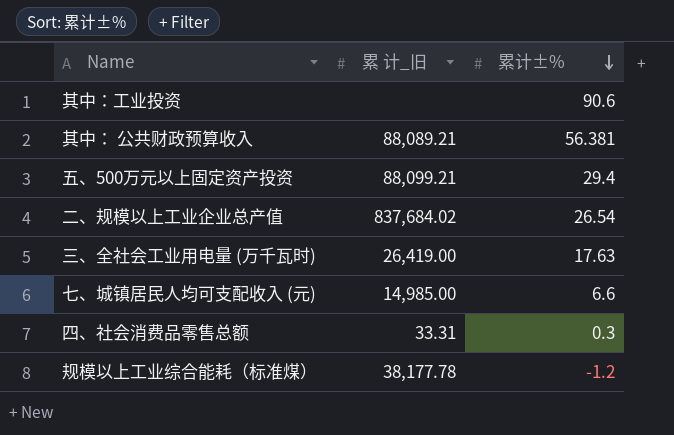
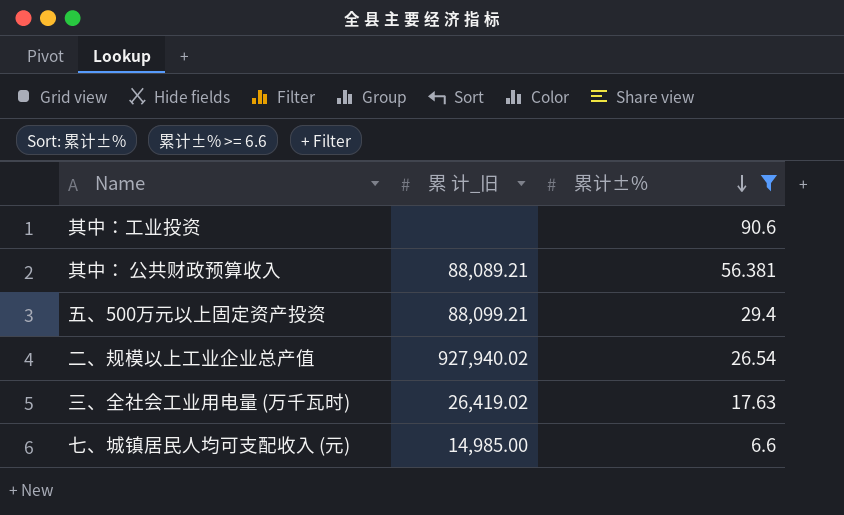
filter: none -> 累计±% >= 6.6
二、规模以上工业企业总产值 | 累 计_旧: 837,684.02 -> 927,940.02
三、全社会工业用电量 (万千瓦时) | 累 计_旧: 26,419.00 -> 26,419.02

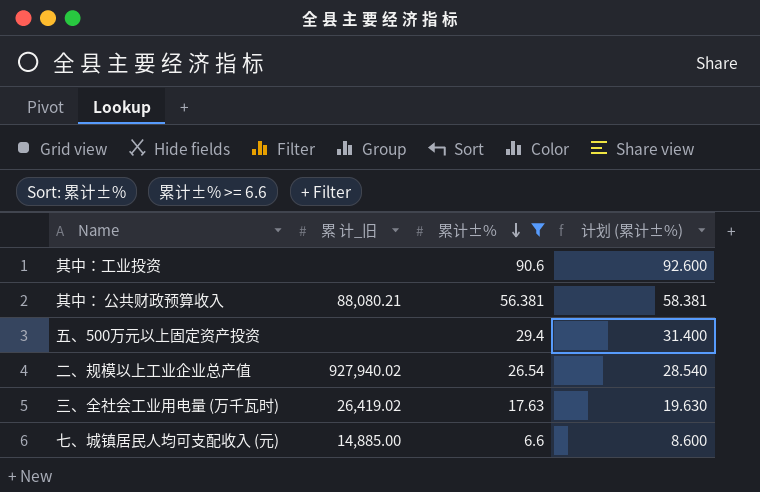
column 计划 (累计±%) | formula: none -> [累计±%] + 2
其中： 公共财政预算收入 | 累 计_旧: 88,089.21 -> 88,080.21
五、500万元以上固定资产投资 | 累 计_旧: 88,099.21 -> none
七、城镇居民人均可支配收入 (元) | 累 计_旧: 14,985.00 -> 14,885.00

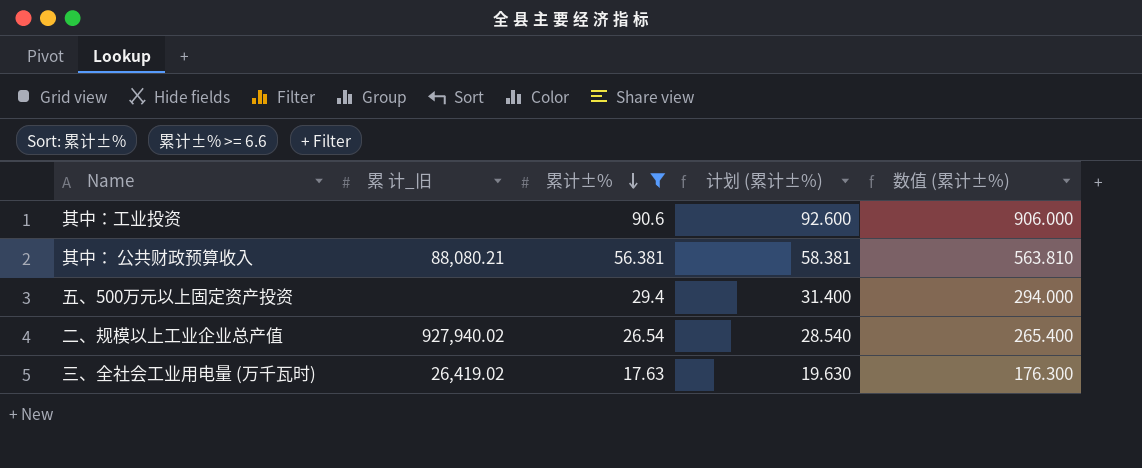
column 数值 (累计±%) | formula: none -> [累计±%] * 10
row 七、城镇居民人均可支配收入 (元): 14,885.00 | 6.6 | 8.600 -> none

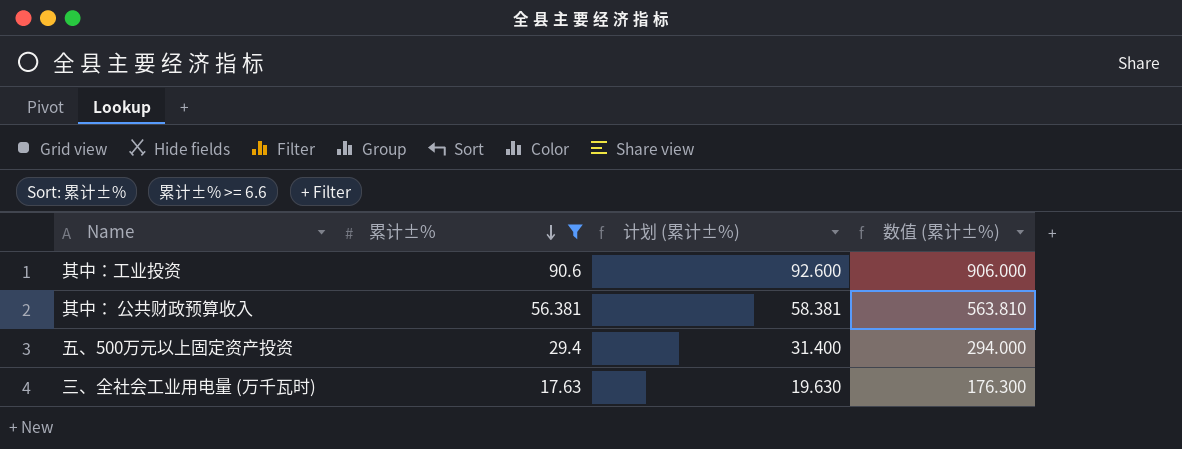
column 累 计_旧 | position: 2 -> none
row 二、规模以上工业企业总产值: 927,940.02 | 26.54 | 28.540 | 265.400 -> none

